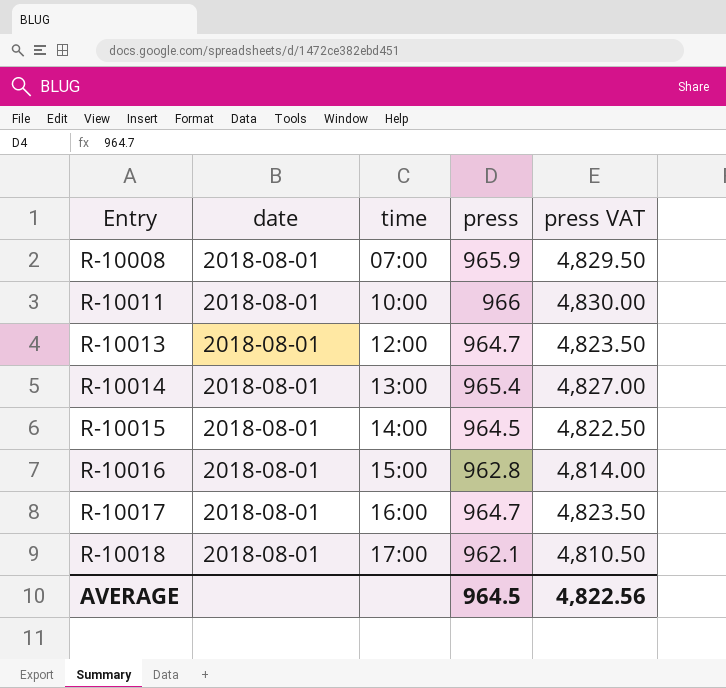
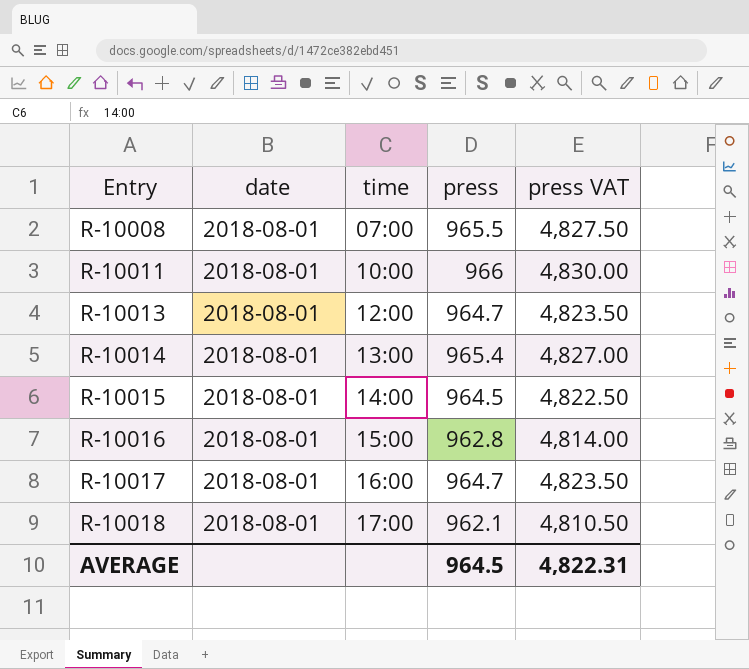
R-10008 | press: 965.9 -> 965.5
R-10008 | press VAT: 4,829.50 -> 4,827.50
AVERAGE | press VAT: 4,822.56 -> 4,822.31

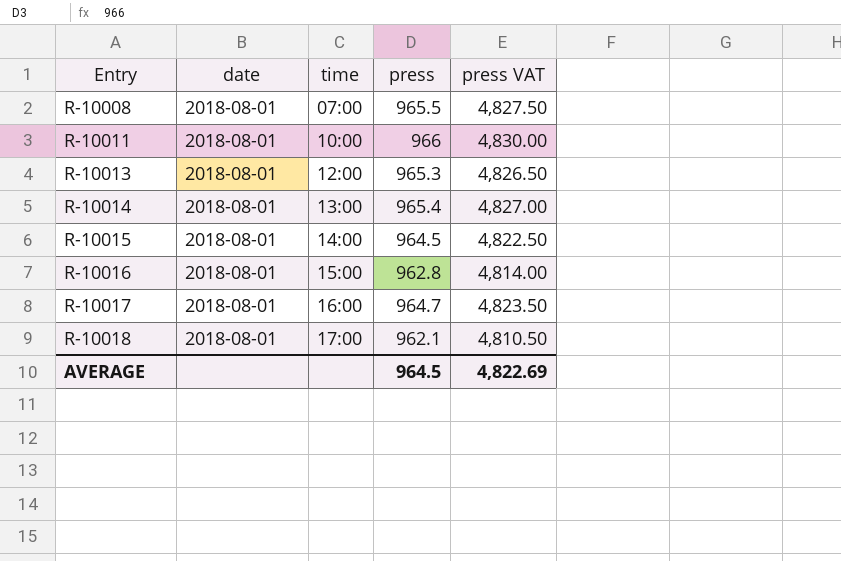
R-10013 | press: 964.7 -> 965.3
R-10013 | press VAT: 4,823.50 -> 4,826.50
AVERAGE | press VAT: 4,822.31 -> 4,822.69

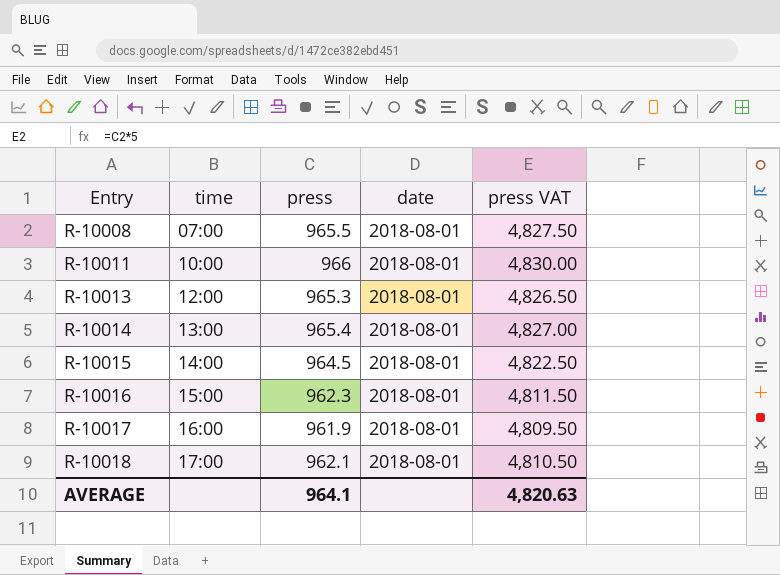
column date | position: 2 -> 4
R-10016 | press: 962.8 -> 962.3
R-10016 | press VAT: 4,814.00 -> 4,811.50
R-10017 | press: 964.7 -> 961.9
R-10017 | press VAT: 4,823.50 -> 4,809.50
AVERAGE | press: 964.5 -> 964.1
AVERAGE | press VAT: 4,822.69 -> 4,820.63

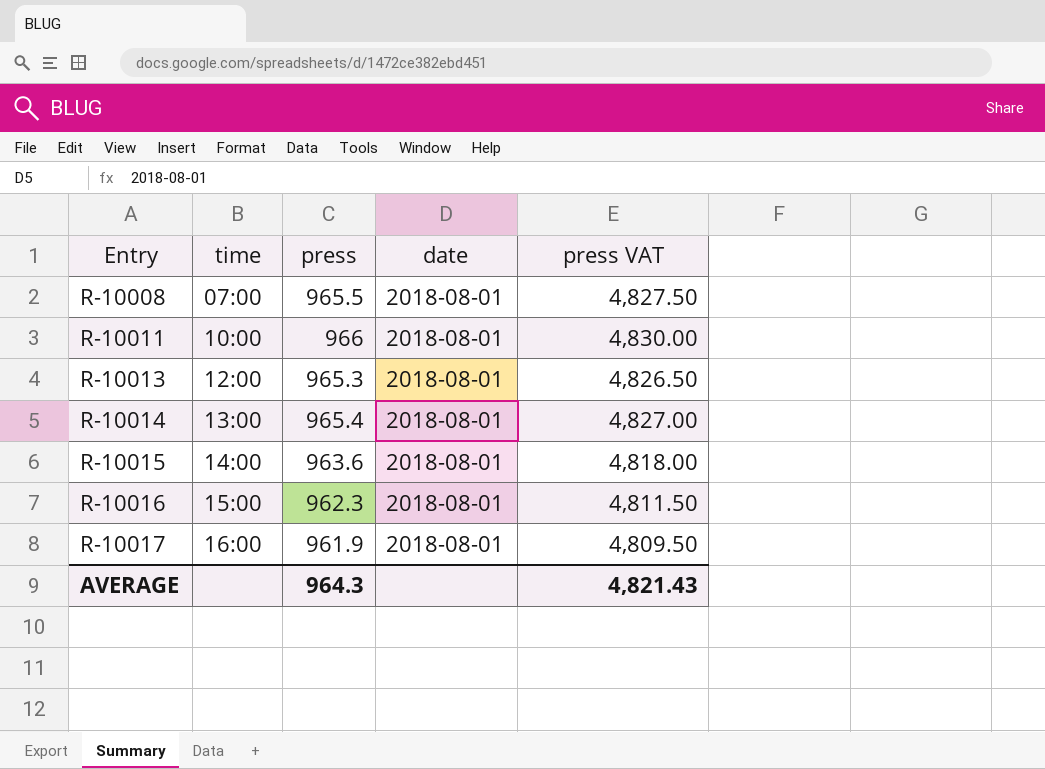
row R-10018: 17:00 | 962.1 | 2018-08-01 | 4,810.50 -> none
R-10015 | press: 964.5 -> 963.6
R-10015 | press VAT: 4,822.50 -> 4,818.00
AVERAGE | press: 964.1 -> 964.3
AVERAGE | press VAT: 4,820.63 -> 4,821.43

